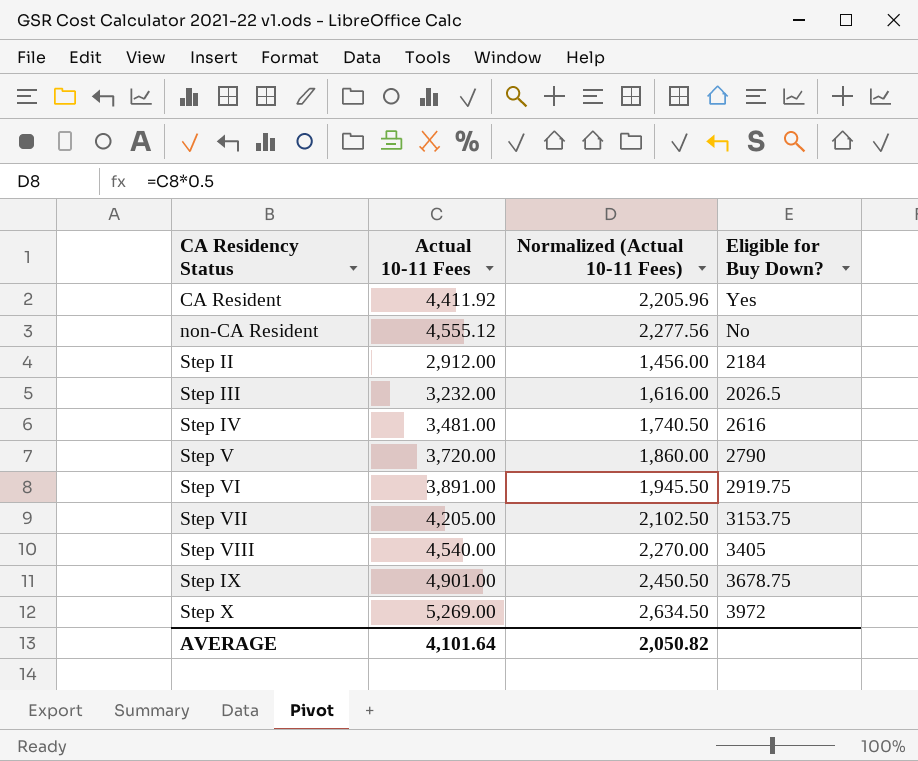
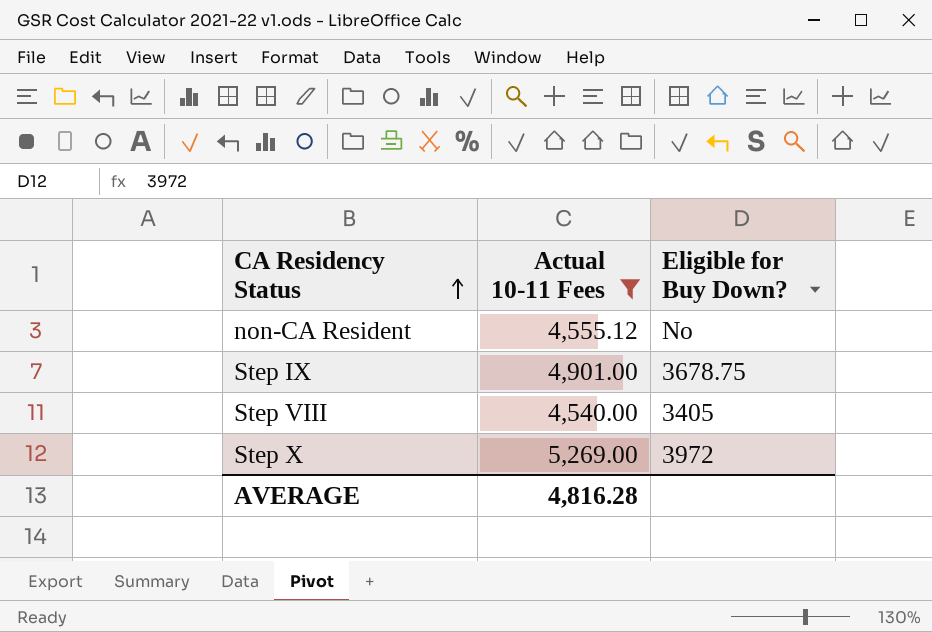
filter: none -> Actual 10-11 Fees >= 4,540.00
row order: none -> CA Residency Status ascending
column Normalized (Actual 10-11 Fees) | formula: [Actual 10-11 Fees] * 0.5 -> none
AVERAGE | Actual 10-11 Fees: 4,101.64 -> 4,816.28

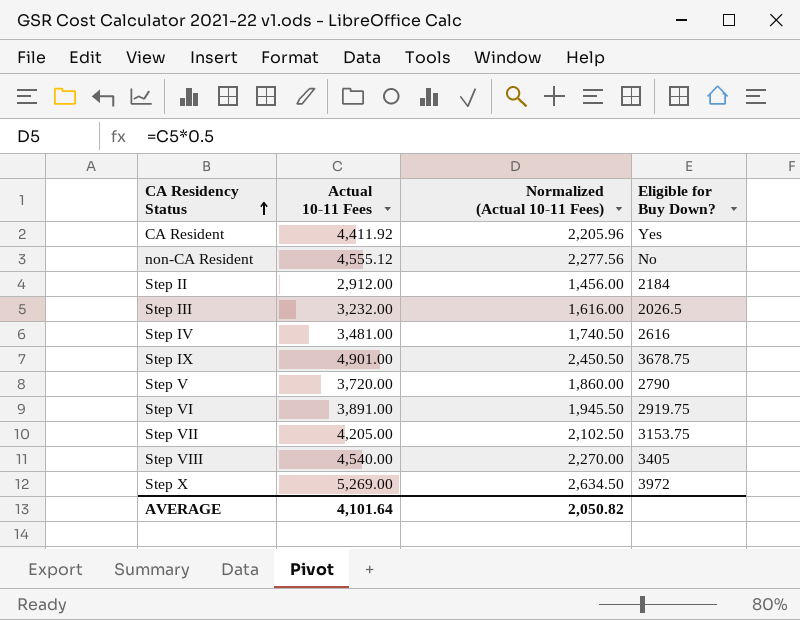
filter: Actual 10-11 Fees >= 4,540.00 -> none
column Normalized (Actual 10-11 Fees) | formula: none -> [Actual 10-11 Fees] * 0.5
AVERAGE | Actual 10-11 Fees: 4,816.28 -> 4,101.64

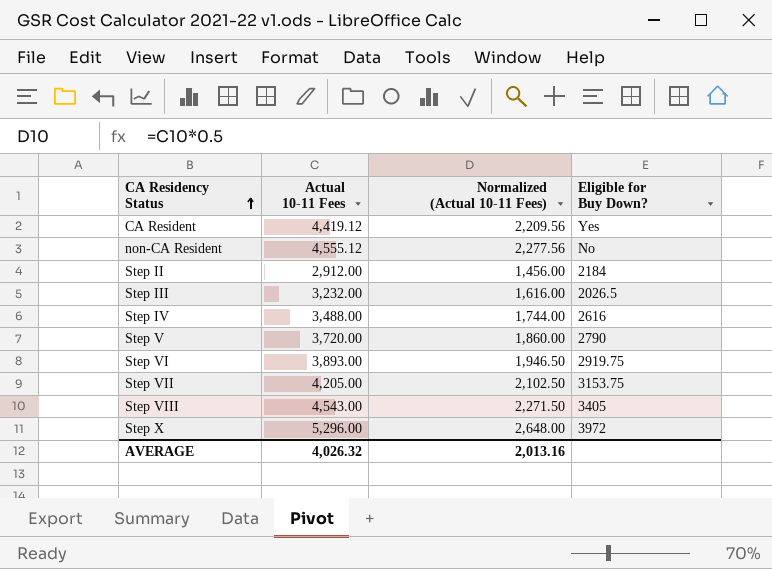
row Step IX: 4,901.00 | 2,450.50 | 3678.75 -> none
CA Resident | Actual 10-11 Fees: 4,411.92 -> 4,419.12
CA Resident | Normalized (Actual 10-11 Fees): 2,205.96 -> 2,209.56
Step IV | Actual 10-11 Fees: 3,481.00 -> 3,488.00
Step IV | Normalized (Actual 10-11 Fees): 1,740.50 -> 1,744.00
Step VI | Actual 10-11 Fees: 3,891.00 -> 3,893.00
Step VI | Normalized (Actual 10-11 Fees): 1,945.50 -> 1,946.50
Step VIII | Actual 10-11 Fees: 4,540.00 -> 4,543.00
Step VIII | Normalized (Actual 10-11 Fees): 2,270.00 -> 2,271.50
Step X | Actual 10-11 Fees: 5,269.00 -> 5,296.00
Step X | Normalized (Actual 10-11 Fees): 2,634.50 -> 2,648.00
AVERAGE | Actual 10-11 Fees: 4,101.64 -> 4,026.32
AVERAGE | Normalized (Actual 10-11 Fees): 2,050.82 -> 2,013.16

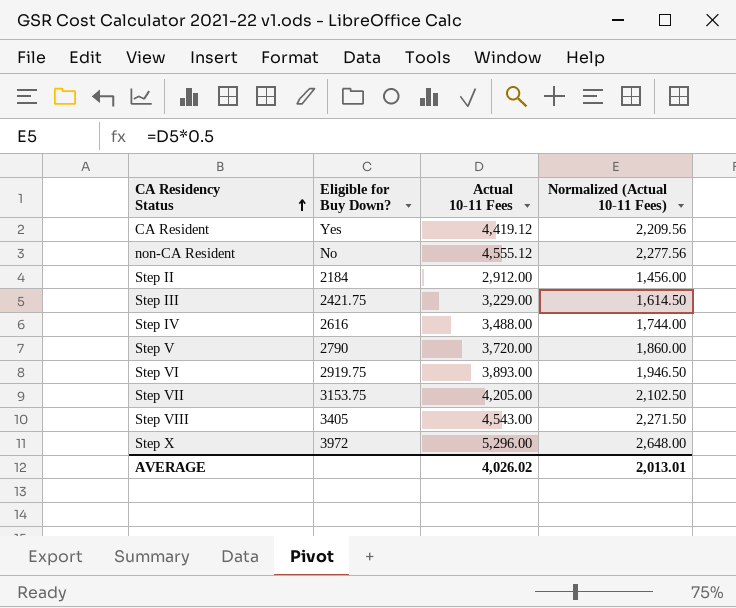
column Eligible for Buy Down? | position: 4 -> 2
Step III | Eligible for Buy Down?: 2026.5 -> 2421.75
Step III | Actual 10-11 Fees: 3,232.00 -> 3,229.00
Step III | Normalized (Actual 10-11 Fees): 1,616.00 -> 1,614.50
AVERAGE | Actual 10-11 Fees: 4,026.32 -> 4,026.02
AVERAGE | Normalized (Actual 10-11 Fees): 2,013.16 -> 2,013.01

